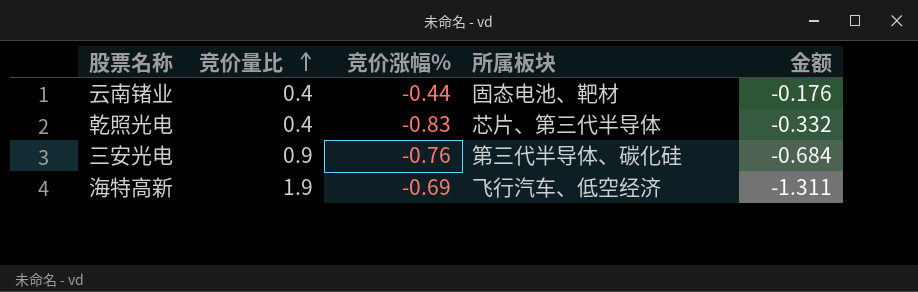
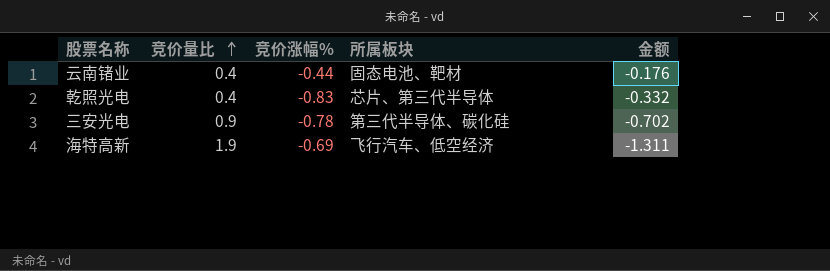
三安光电 | 竞价涨幅%: -0.76 -> -0.78
三安光电 | 金额: -0.684 -> -0.702

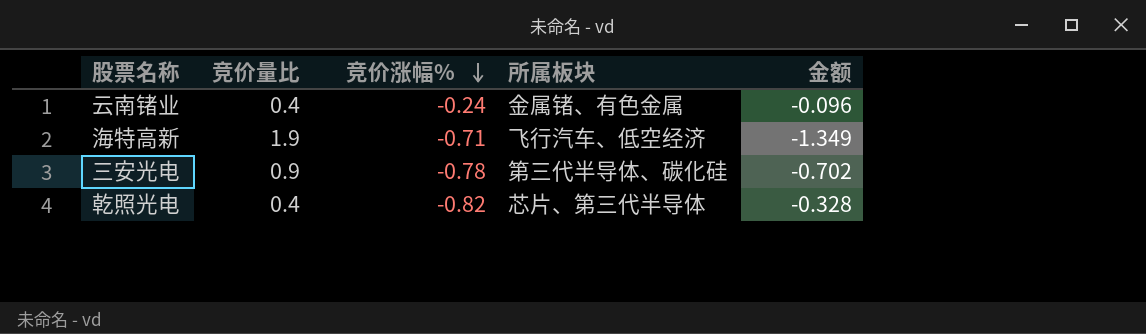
row order: 竞价量比 ascending -> 竞价涨幅% descending
云南锗业 | 竞价涨幅%: -0.44 -> -0.24
云南锗业 | 所属板块: 固态电池、靶材 -> 金属锗、有色金属
云南锗业 | 金额: -0.176 -> -0.096
海特高新 | 竞价涨幅%: -0.69 -> -0.71
海特高新 | 金额: -1.311 -> -1.349
乾照光电 | 竞价涨幅%: -0.83 -> -0.82
乾照光电 | 金额: -0.332 -> -0.328

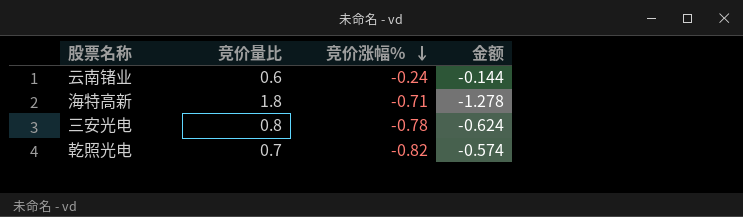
column 所属板块 | position: 4 -> none
云南锗业 | 竞价量比: 0.4 -> 0.6
云南锗业 | 金额: -0.096 -> -0.144
海特高新 | 竞价量比: 1.9 -> 1.8
海特高新 | 金额: -1.349 -> -1.278
三安光电 | 竞价量比: 0.9 -> 0.8
三安光电 | 金额: -0.702 -> -0.624
乾照光电 | 竞价量比: 0.4 -> 0.7
乾照光电 | 金额: -0.328 -> -0.574

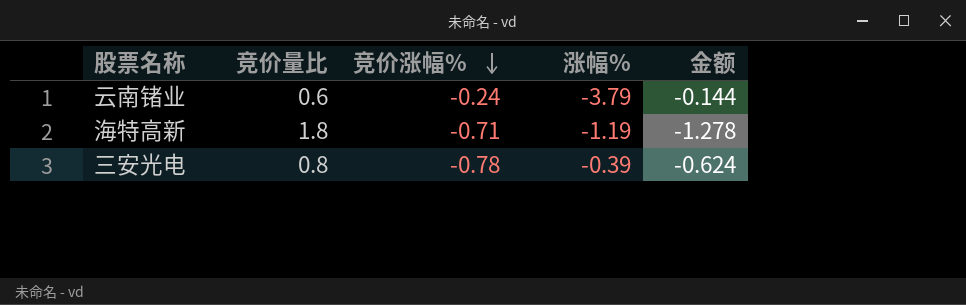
column 涨幅% | position: none -> 4
row 乾照光电: 0.7 | -0.82 | -0.574 -> none

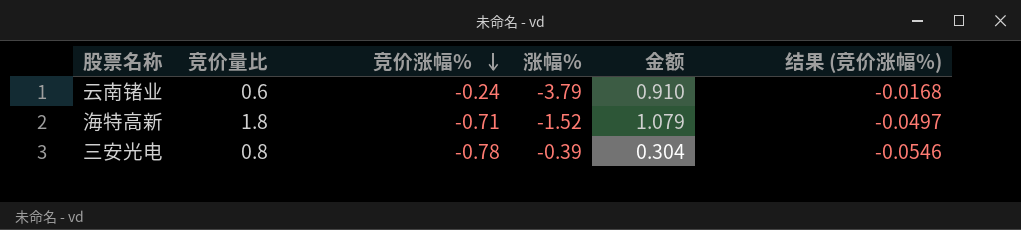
column 金额 | formula: [竞价量比] * [竞价涨幅%] -> [竞价涨幅%] * [涨幅%]
column 结果 (竞价涨幅%) | formula: none -> [竞价涨幅%] * 0.07
海特高新 | 涨幅%: -1.19 -> -1.52

